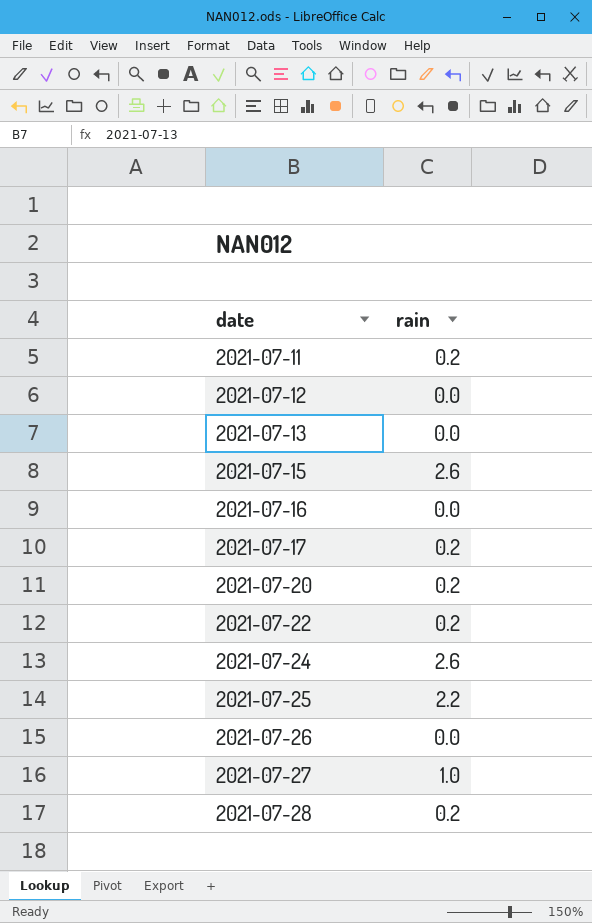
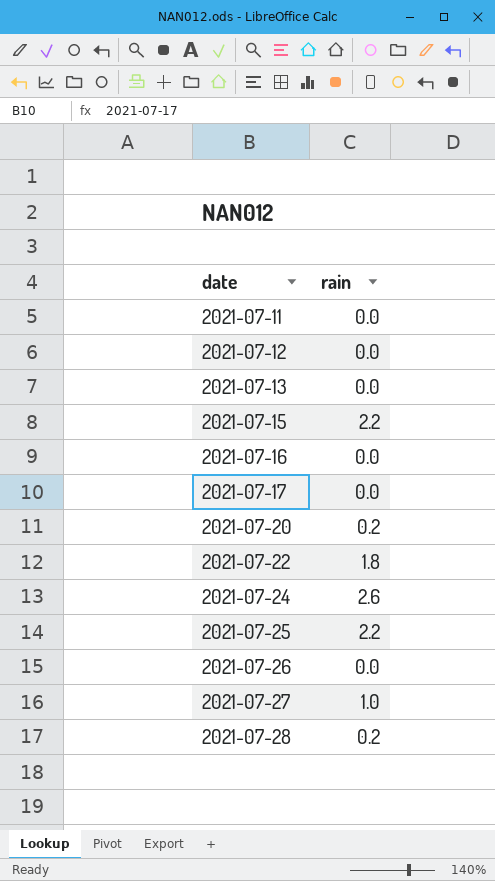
2021-07-11 | rain: 0.2 -> 0.0
2021-07-15 | rain: 2.6 -> 2.2
2021-07-17 | rain: 0.2 -> 0.0
2021-07-22 | rain: 0.2 -> 1.8

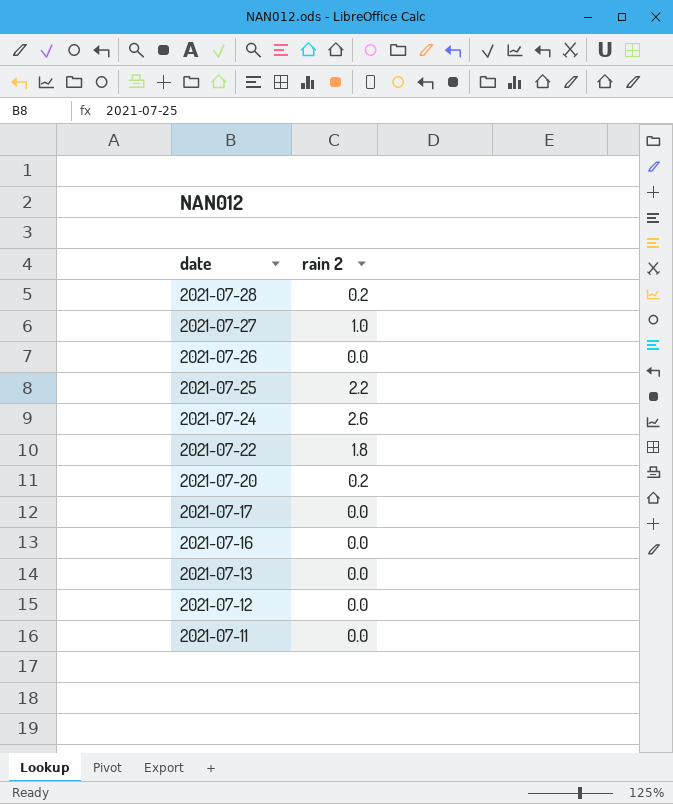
row order: date ascending -> date descending
column name: rain -> rain 2
row 2021-07-15: 2.2 -> none

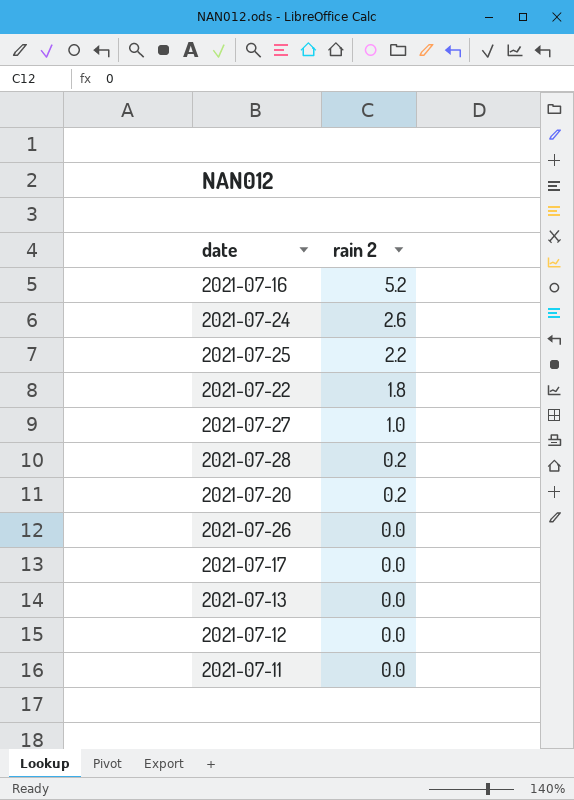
row order: date descending -> rain 2 descending
2021-07-16 | rain 2: 0.0 -> 5.2

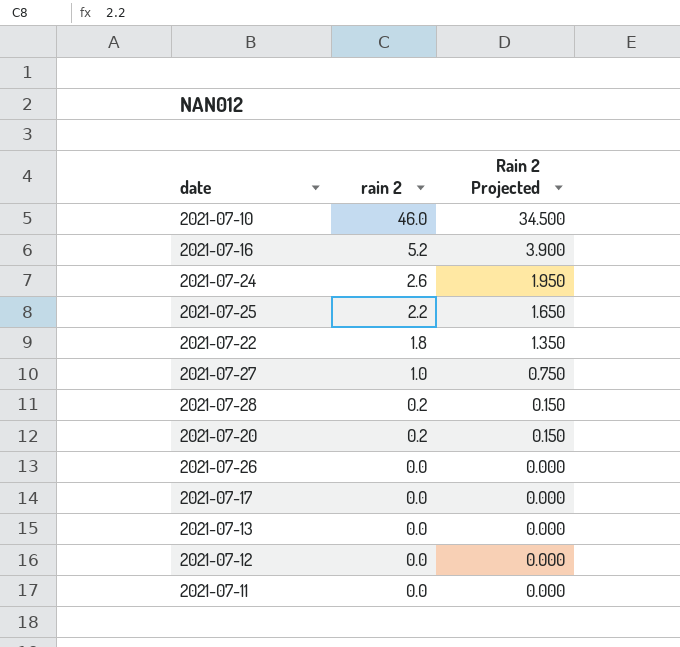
column Rain 2 Projected | formula: none -> [rain 2] * 0.75
row 2021-07-10: none -> 46.0 | 34.500

